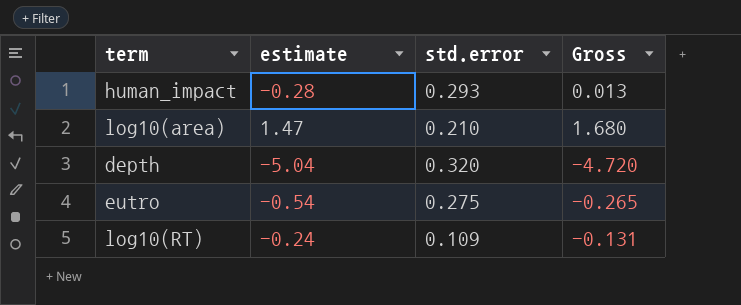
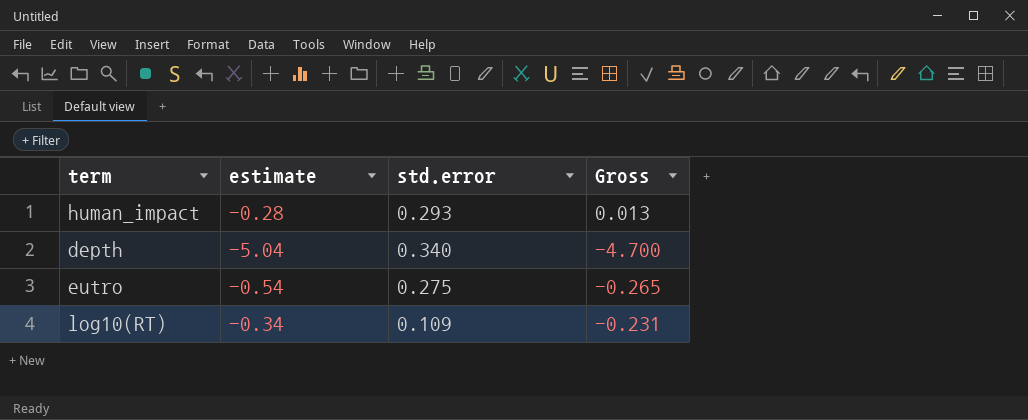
row log10(area): 1.47 | 0.210 | 1.680 -> none
depth | std.error: 0.320 -> 0.340
depth | Gross: -4.720 -> -4.700
log10(RT) | estimate: -0.24 -> -0.34
log10(RT) | Gross: -0.131 -> -0.231

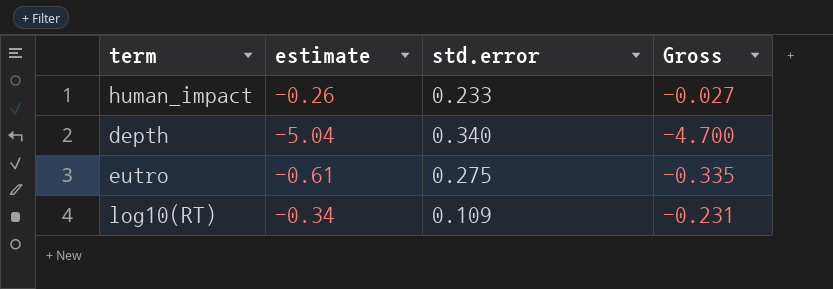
human_impact | estimate: -0.28 -> -0.26
human_impact | std.error: 0.293 -> 0.233
human_impact | Gross: 0.013 -> -0.027
eutro | estimate: -0.54 -> -0.61
eutro | Gross: -0.265 -> -0.335

